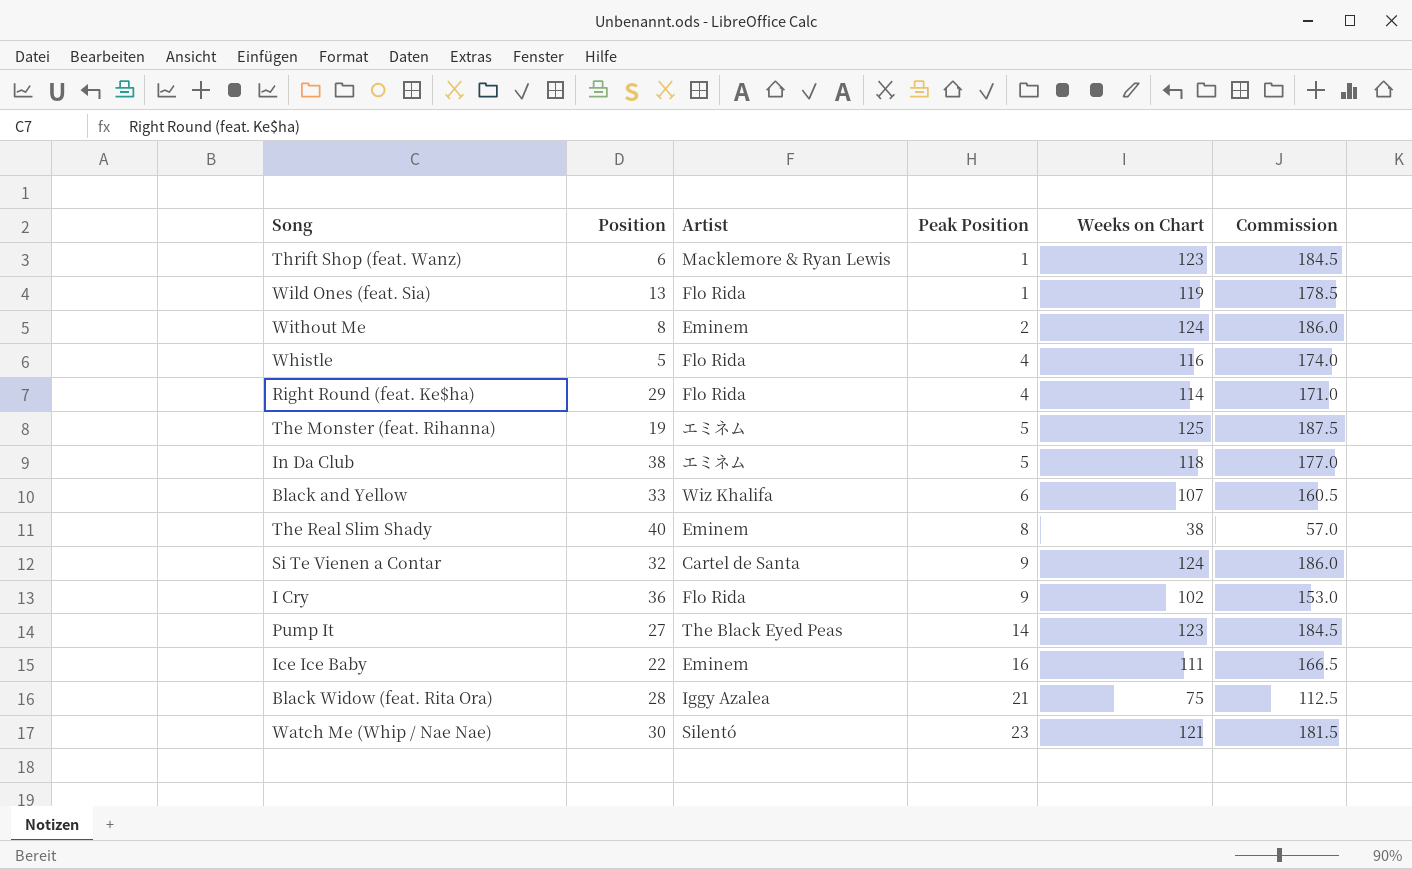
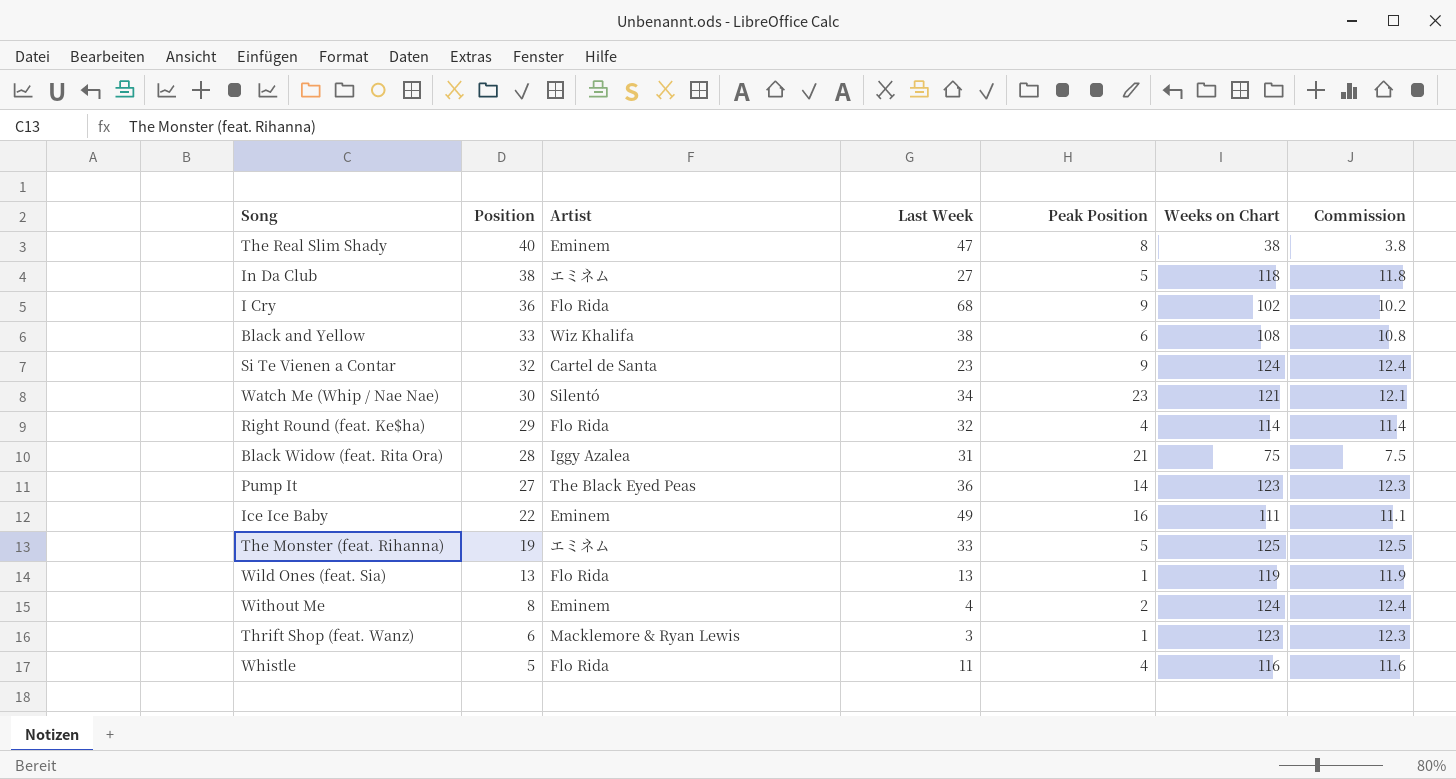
row order: Peak Position ascending -> Position descending
column Last Week | position: none -> 4
column Commission | formula: [Weeks on Chart] * 1.5 -> [Weeks on Chart] * 0.1
Black and Yellow | Weeks on Chart: 107 -> 108

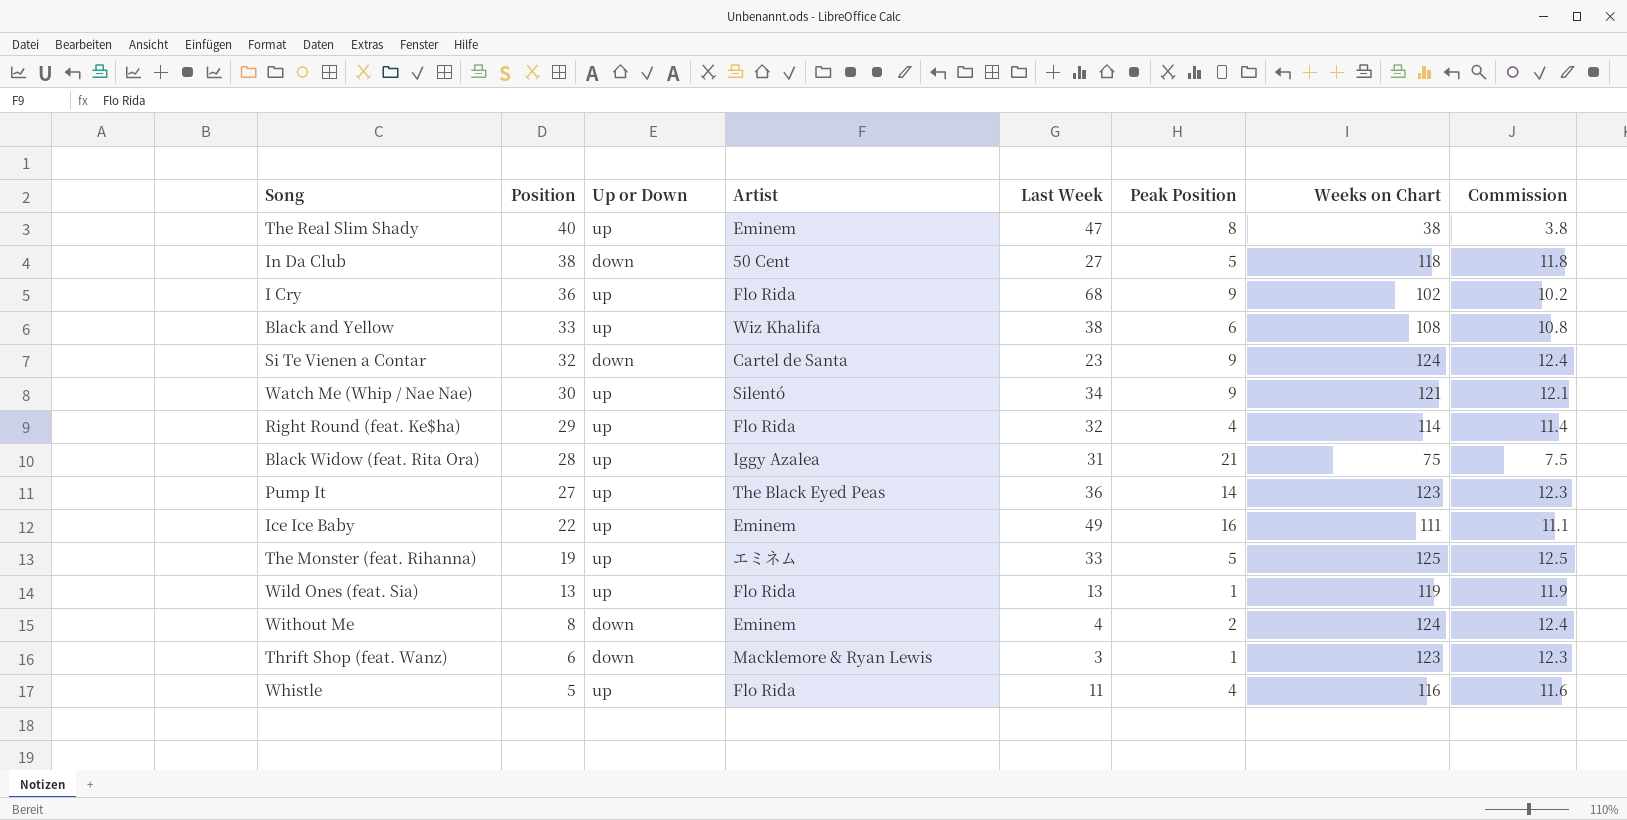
column Up or Down | position: none -> 3
In Da Club | Artist: エミネム -> 50 Cent
Watch Me (Whip / Nae Nae) | Peak Position: 23 -> 9

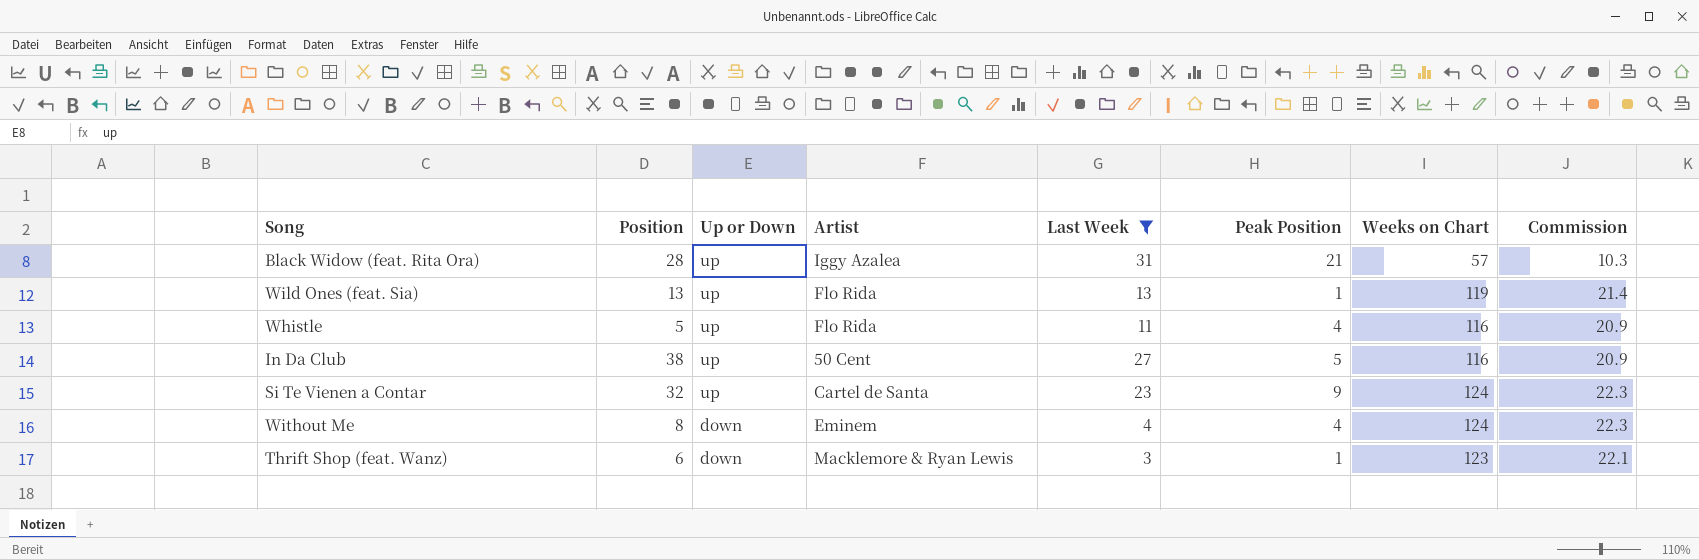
filter: none -> Last Week <= 31
row order: Position descending -> Up or Down descending
column Commission | formula: [Weeks on Chart] * 0.1 -> [Weeks on Chart] * 0.18
Black Widow (feat. Rita Ora) | Weeks on Chart: 75 -> 57
In Da Club | Up or Down: down -> up
In Da Club | Weeks on Chart: 118 -> 116
Si Te Vienen a Contar | Up or Down: down -> up
Without Me | Peak Position: 2 -> 4

